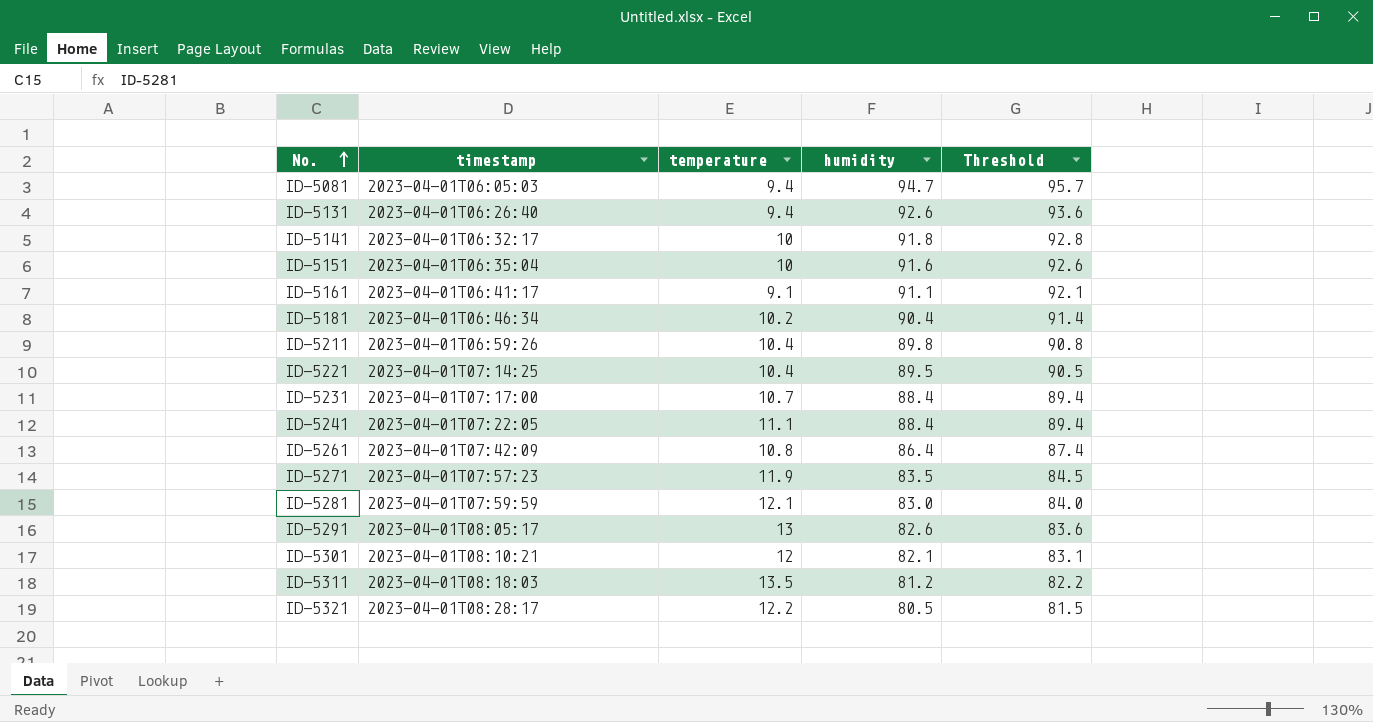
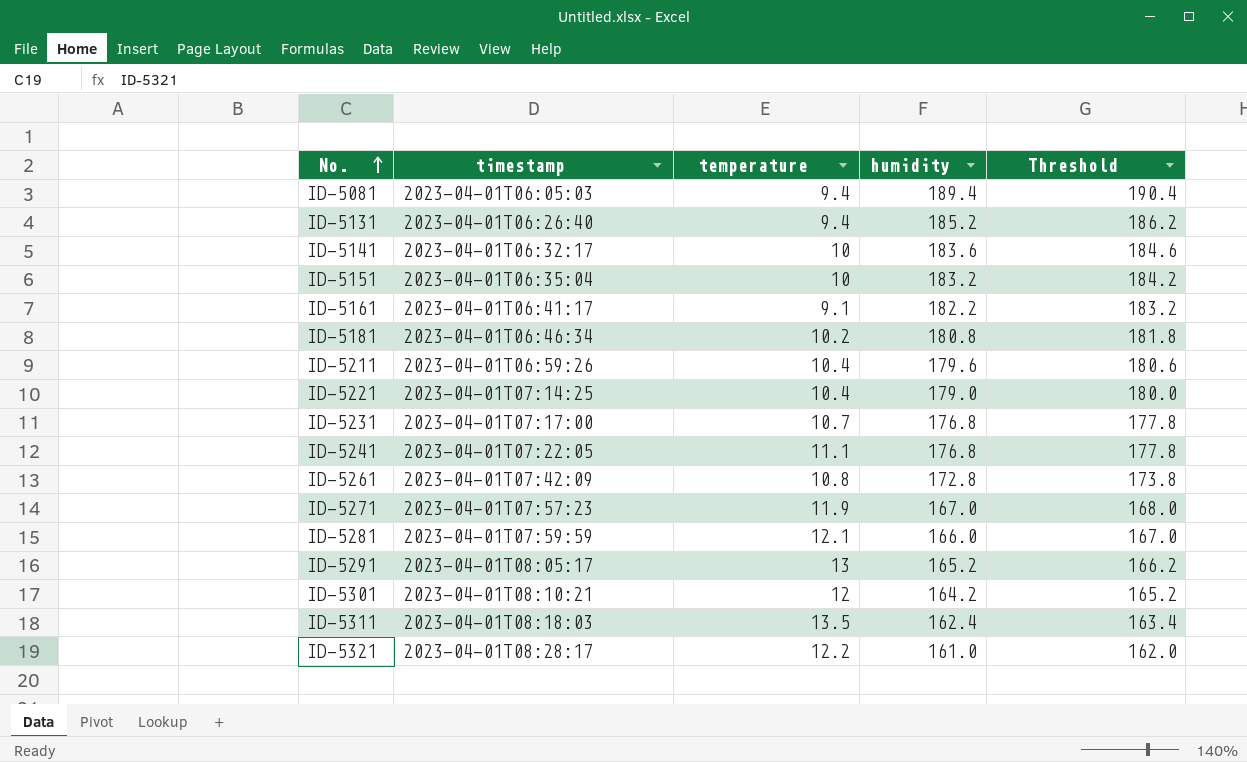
ID-5081 | humidity: 94.7 -> 189.4
ID-5081 | Threshold: 95.7 -> 190.4
ID-5131 | humidity: 92.6 -> 185.2
ID-5131 | Threshold: 93.6 -> 186.2
ID-5141 | humidity: 91.8 -> 183.6
ID-5141 | Threshold: 92.8 -> 184.6
ID-5151 | humidity: 91.6 -> 183.2
ID-5151 | Threshold: 92.6 -> 184.2
ID-5161 | humidity: 91.1 -> 182.2
ID-5161 | Threshold: 92.1 -> 183.2
ID-5181 | humidity: 90.4 -> 180.8
ID-5181 | Threshold: 91.4 -> 181.8
ID-5211 | humidity: 89.8 -> 179.6
ID-5211 | Threshold: 90.8 -> 180.6
ID-5221 | humidity: 89.5 -> 179.0
ID-5221 | Threshold: 90.5 -> 180.0
ID-5231 | humidity: 88.4 -> 176.8
ID-5231 | Threshold: 89.4 -> 177.8
ID-5241 | humidity: 88.4 -> 176.8
ID-5241 | Threshold: 89.4 -> 177.8
ID-5261 | humidity: 86.4 -> 172.8
ID-5261 | Threshold: 87.4 -> 173.8
ID-5271 | humidity: 83.5 -> 167.0
ID-5271 | Threshold: 84.5 -> 168.0
ID-5281 | humidity: 83.0 -> 166.0
ID-5281 | Threshold: 84.0 -> 167.0
ID-5291 | humidity: 82.6 -> 165.2
ID-5291 | Threshold: 83.6 -> 166.2
ID-5301 | humidity: 82.1 -> 164.2
ID-5301 | Threshold: 83.1 -> 165.2
ID-5311 | humidity: 81.2 -> 162.4
ID-5311 | Threshold: 82.2 -> 163.4
ID-5321 | humidity: 80.5 -> 161.0
ID-5321 | Threshold: 81.5 -> 162.0

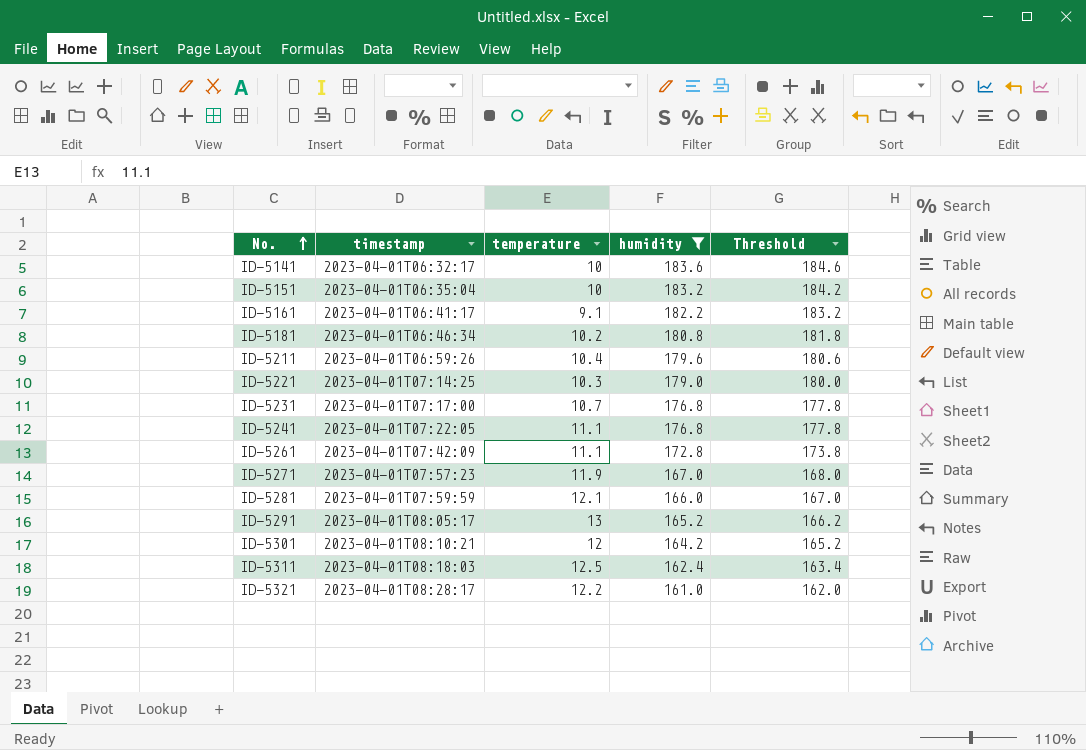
filter: none -> humidity <= 183.6
ID-5221 | temperature: 10.4 -> 10.3
ID-5261 | temperature: 10.8 -> 11.1
ID-5311 | temperature: 13.5 -> 12.5

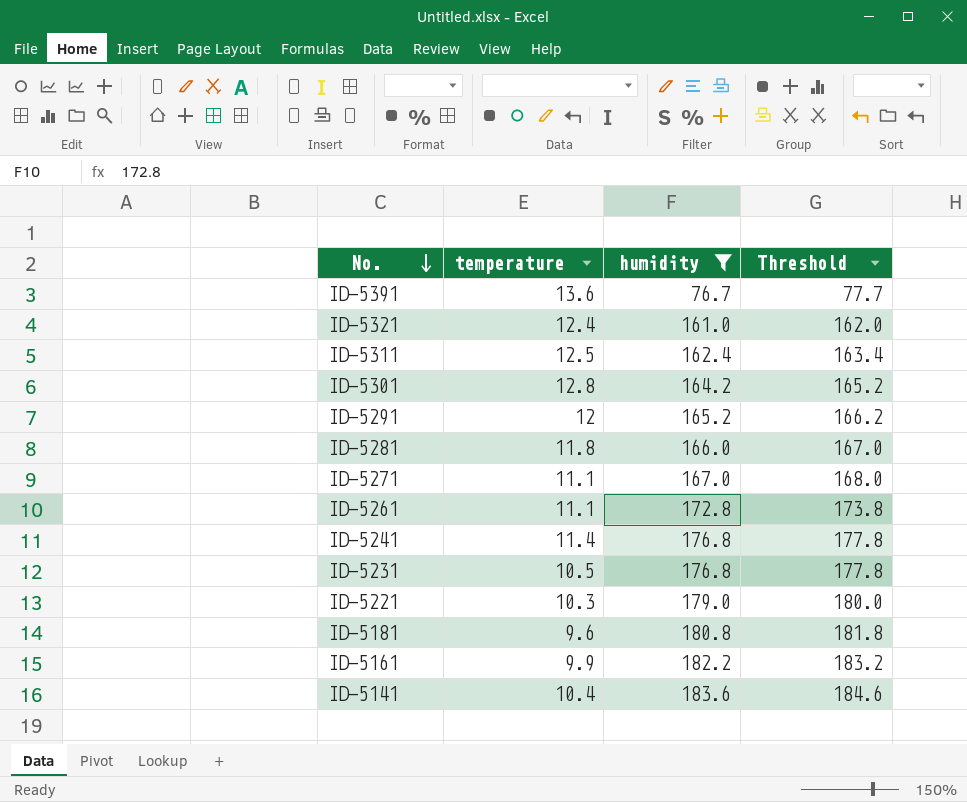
row order: No. ascending -> No. descending
column timestamp | position: 2 -> none
row ID-5151: 2023-04-01T06:35:04 | 10 | 183.2 | 184.2 -> none
row ID-5211: 2023-04-01T06:59:26 | 10.4 | 179.6 | 180.6 -> none
row ID-5391: none -> 13.6 | 76.7 | 77.7
ID-5321 | temperature: 12.2 -> 12.4
ID-5301 | temperature: 12 -> 12.8
ID-5291 | temperature: 13 -> 12
ID-5281 | temperature: 12.1 -> 11.8
ID-5271 | temperature: 11.9 -> 11.1
ID-5241 | temperature: 11.1 -> 11.4
ID-5231 | temperature: 10.7 -> 10.5
ID-5181 | temperature: 10.2 -> 9.6
ID-5161 | temperature: 9.1 -> 9.9
ID-5141 | temperature: 10 -> 10.4

